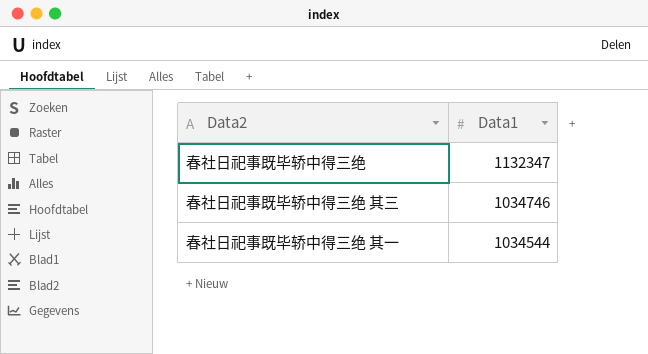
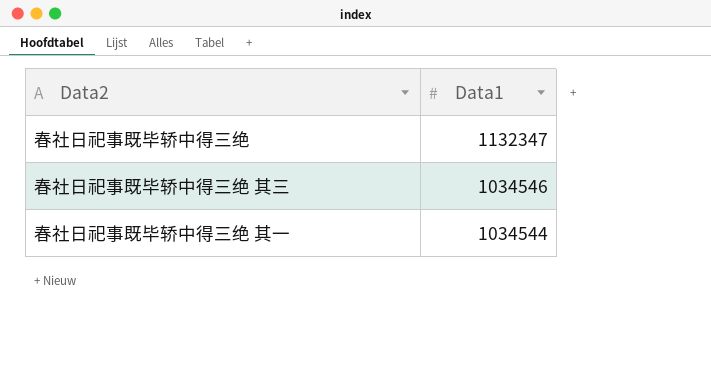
春社日祀事既毕轿中得三绝 其三 | Data1: 1034746 -> 1034546

